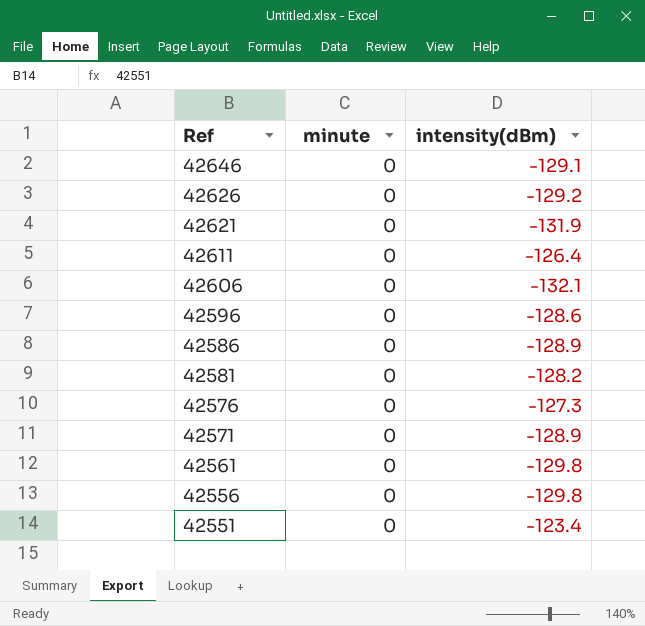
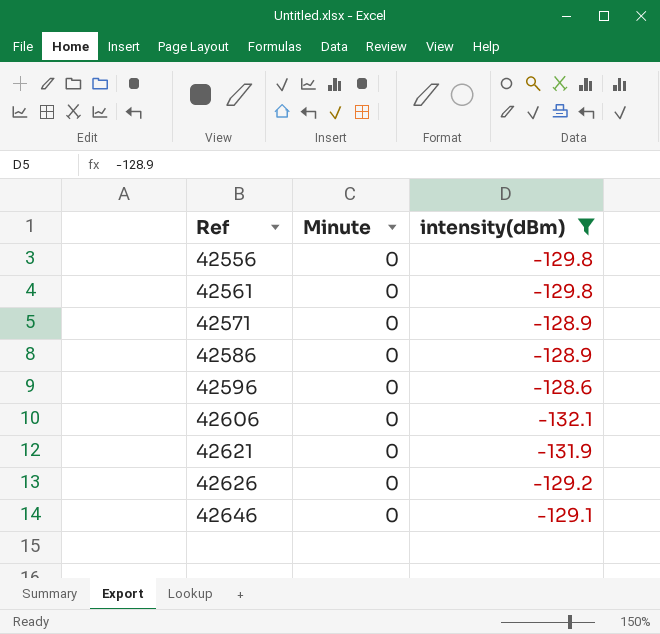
filter: none -> intensity(dBm) <= -128.6
row order: Ref descending -> Ref ascending
column name: minute -> Minute

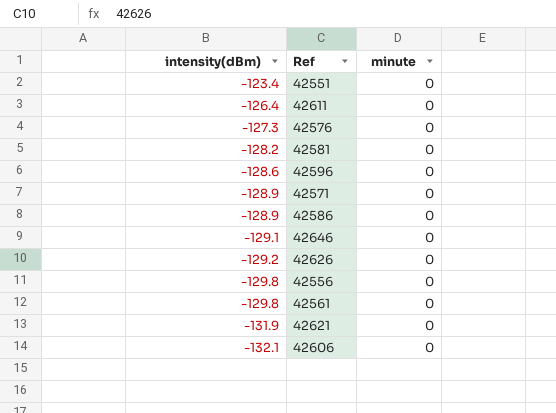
filter: intensity(dBm) <= -128.6 -> none
row order: Ref ascending -> intensity(dBm) descending
column intensity(dBm) | position: 3 -> 1
column name: Minute -> minute

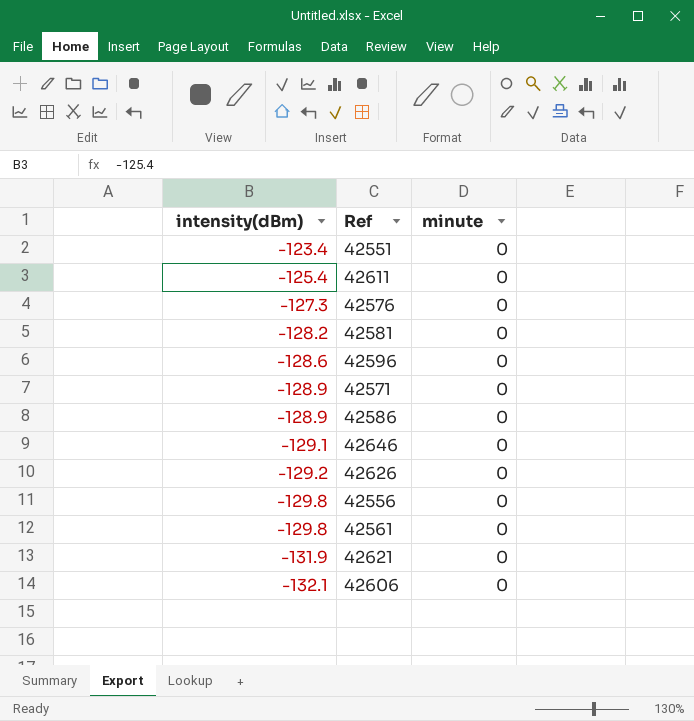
42611 | intensity(dBm): -126.4 -> -125.4

